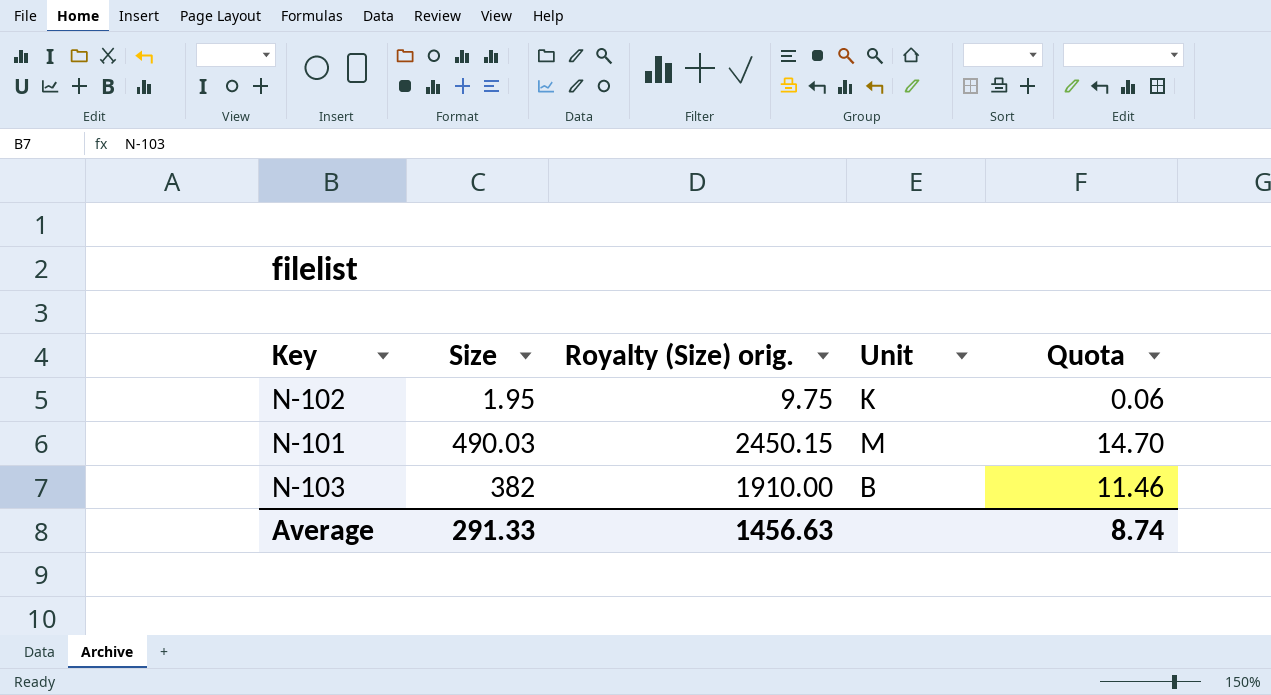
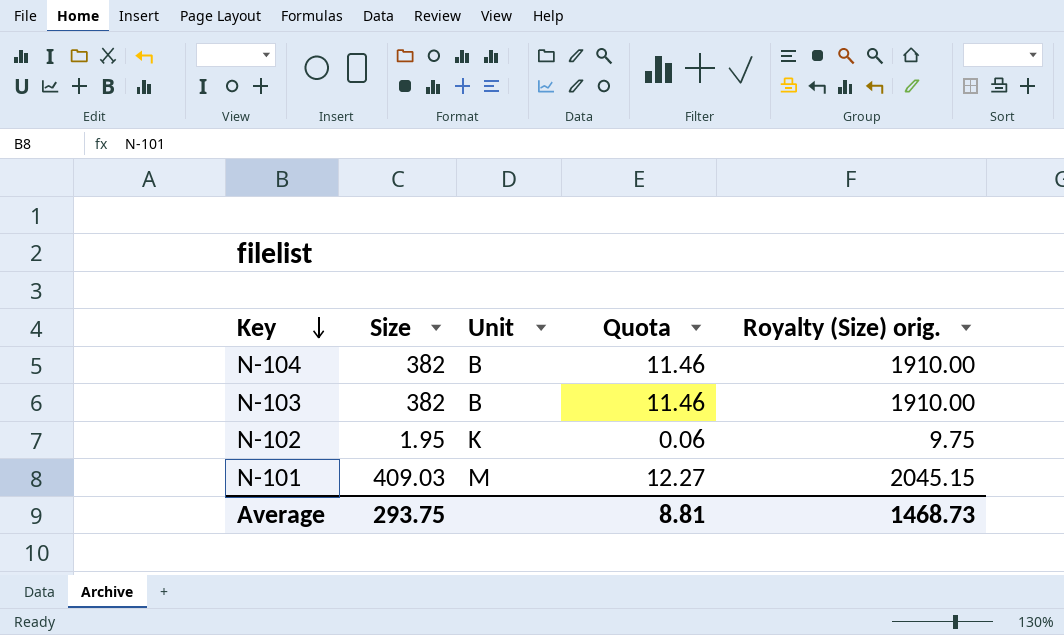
row order: none -> Key descending
column Royalty (Size) orig. | position: 3 -> 5
row N-104: none -> 382 | B | 11.46 | 1910.00
N-101 | Size: 490.03 -> 409.03
N-101 | Quota: 14.70 -> 12.27
N-101 | Royalty (Size) orig.: 2450.15 -> 2045.15
Average | Size: 291.33 -> 293.75
Average | Quota: 8.74 -> 8.81
Average | Royalty (Size) orig.: 1456.63 -> 1468.73

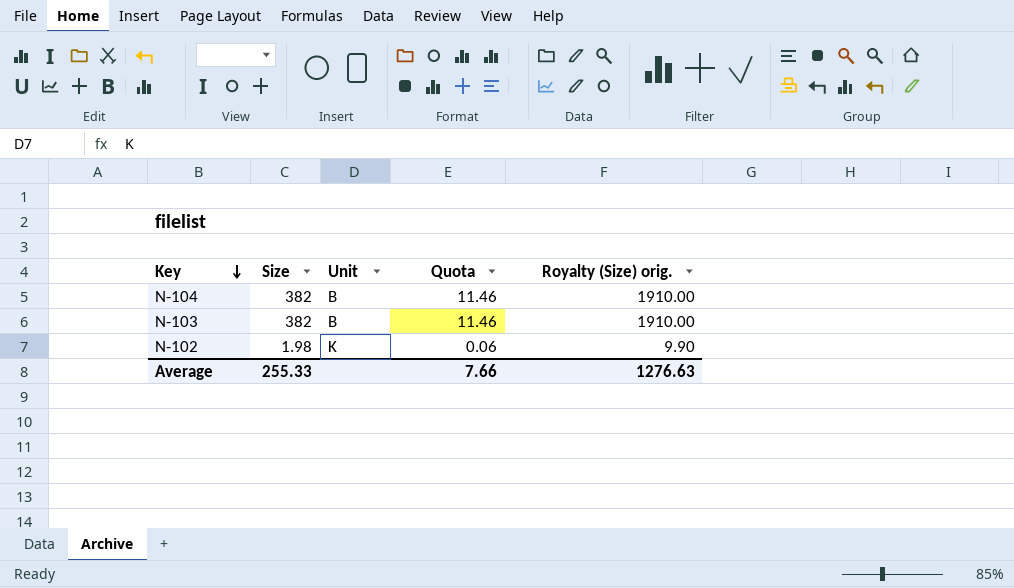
row N-101: 409.03 | M | 12.27 | 2045.15 -> none
N-102 | Size: 1.95 -> 1.98
N-102 | Royalty (Size) orig.: 9.75 -> 9.90
Average | Size: 293.75 -> 255.33
Average | Quota: 8.81 -> 7.66
Average | Royalty (Size) orig.: 1468.73 -> 1276.63

